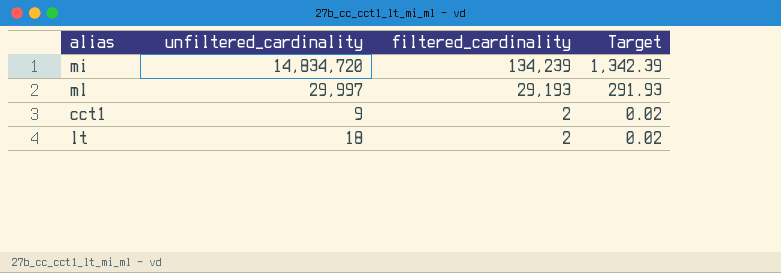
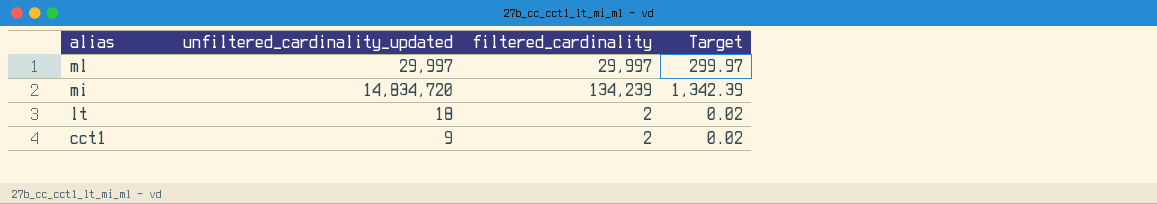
row order: filtered_cardinality descending -> alias descending
column name: unfiltered_cardinality -> unfiltered_cardinality_updated
ml | filtered_cardinality: 29,193 -> 29,997
ml | Target: 291.93 -> 299.97

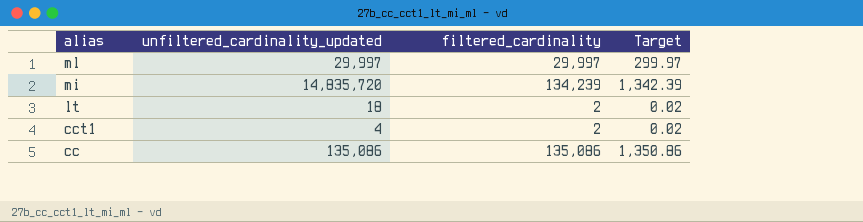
mi | unfiltered_cardinality_updated: 14,834,720 -> 14,835,720
cct1 | unfiltered_cardinality_updated: 9 -> 4
row cc: none -> 135,086 | 135,086 | 1,350.86

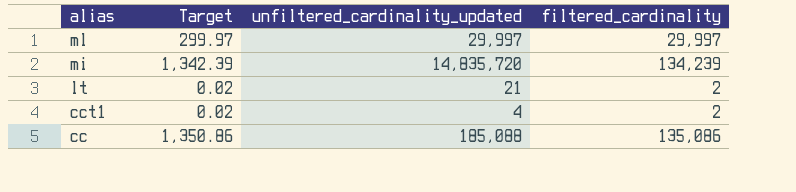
column Target | position: 4 -> 2
lt | unfiltered_cardinality_updated: 18 -> 21
cc | unfiltered_cardinality_updated: 135,086 -> 185,088

